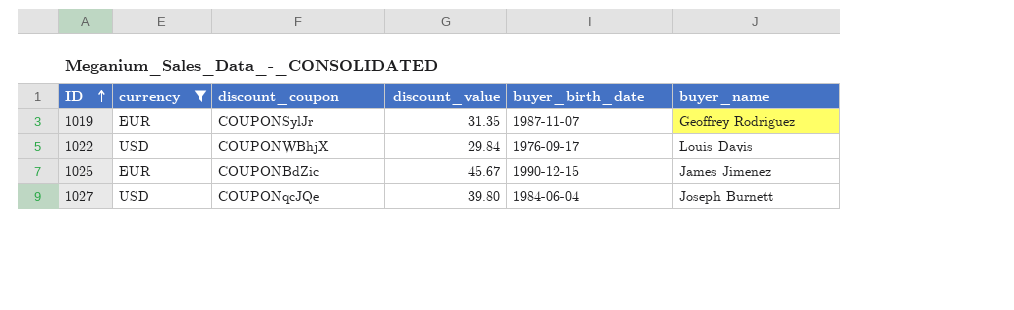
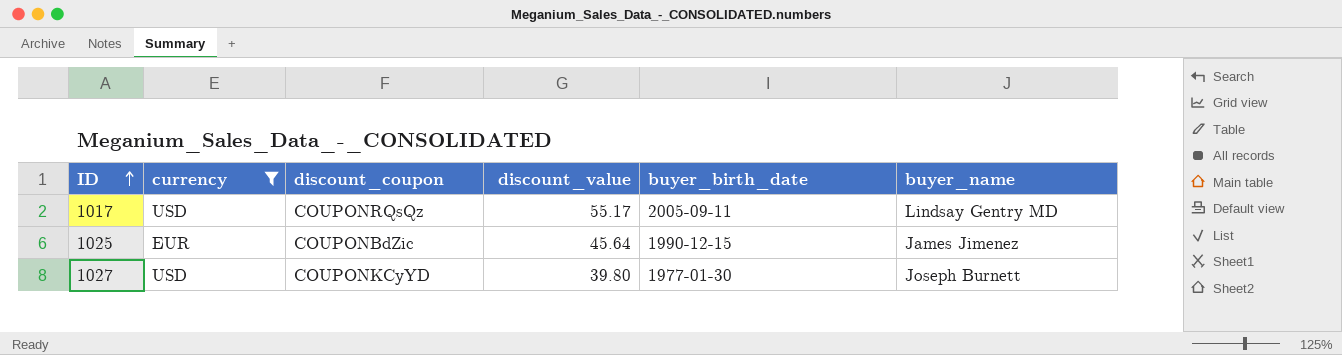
row 1019: EUR | COUPONSylJr | 31.35 | 1987-11-07 | Geoffrey Rodriguez -> none
row 1022: USD | COUPONWBhjX | 29.84 | 1976-09-17 | Louis Davis -> none
row 1017: none -> USD | COUPONRQsQz | 55.17 | 2005-09-11 | Lindsay Gentry MD
1025 | discount_value: 45.67 -> 45.64
1027 | discount_coupon: COUPONqcJQe -> COUPONKCyYD
1027 | buyer_birth_date: 1984-06-04 -> 1977-01-30

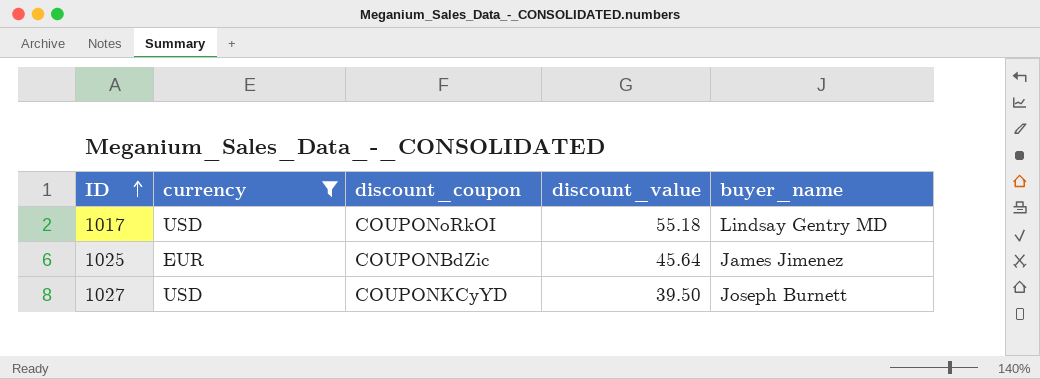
column buyer_birth_date | position: 5 -> none
1017 | discount_coupon: COUPONRQsQz -> COUPONoRkOI
1017 | discount_value: 55.17 -> 55.18
1027 | discount_value: 39.80 -> 39.50

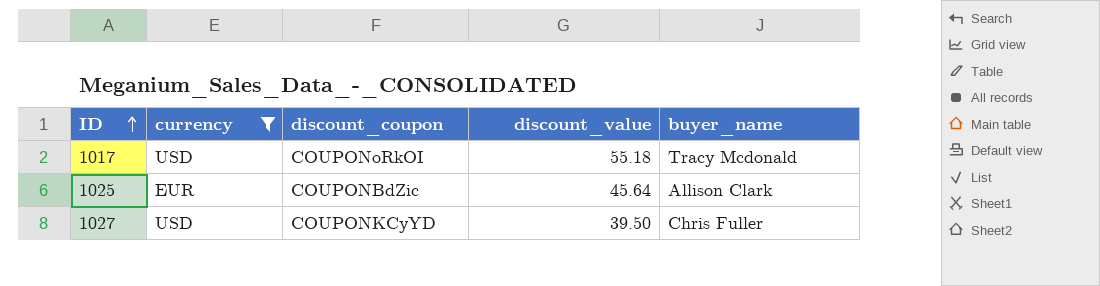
1017 | buyer_name: Lindsay Gentry MD -> Tracy Mcdonald
1025 | buyer_name: James Jimenez -> Allison Clark
1027 | buyer_name: Joseph Burnett -> Chris Fuller

